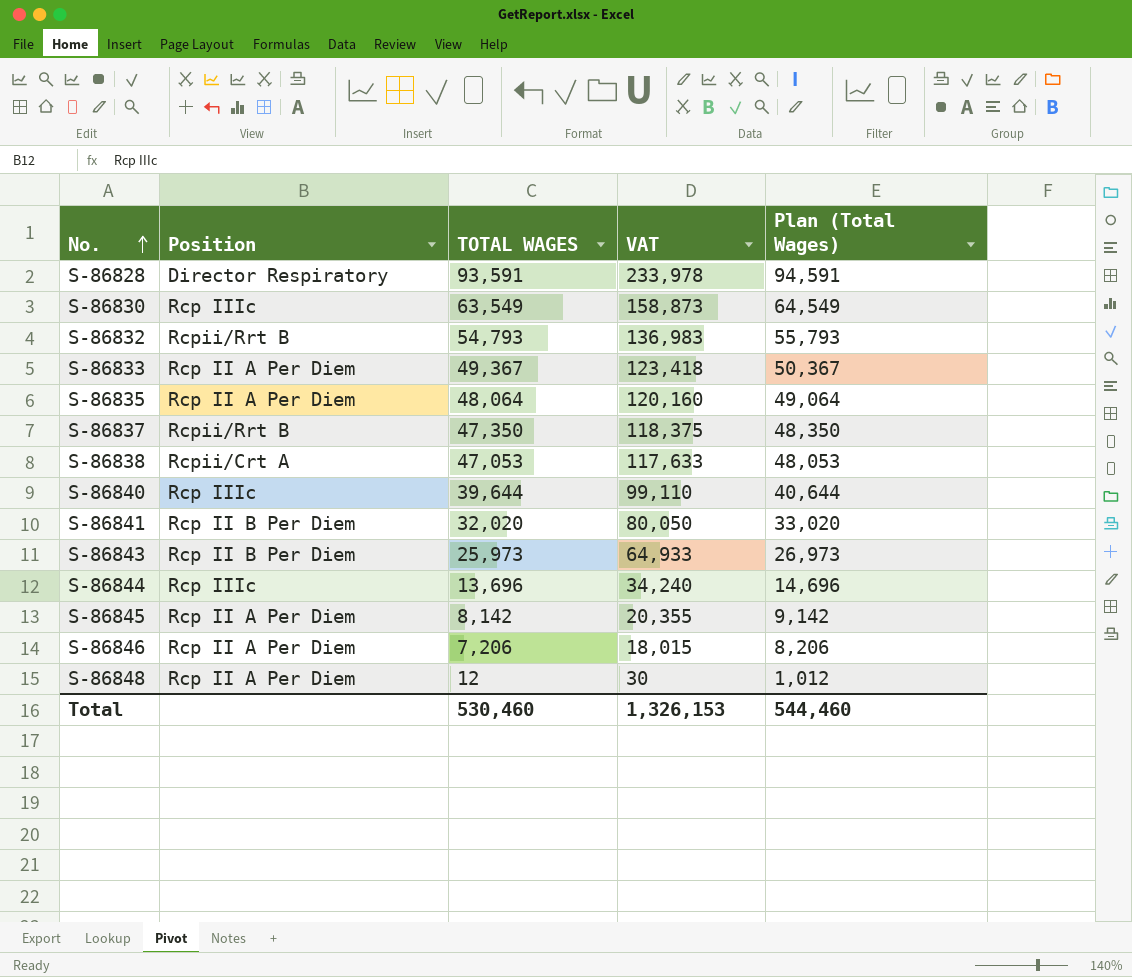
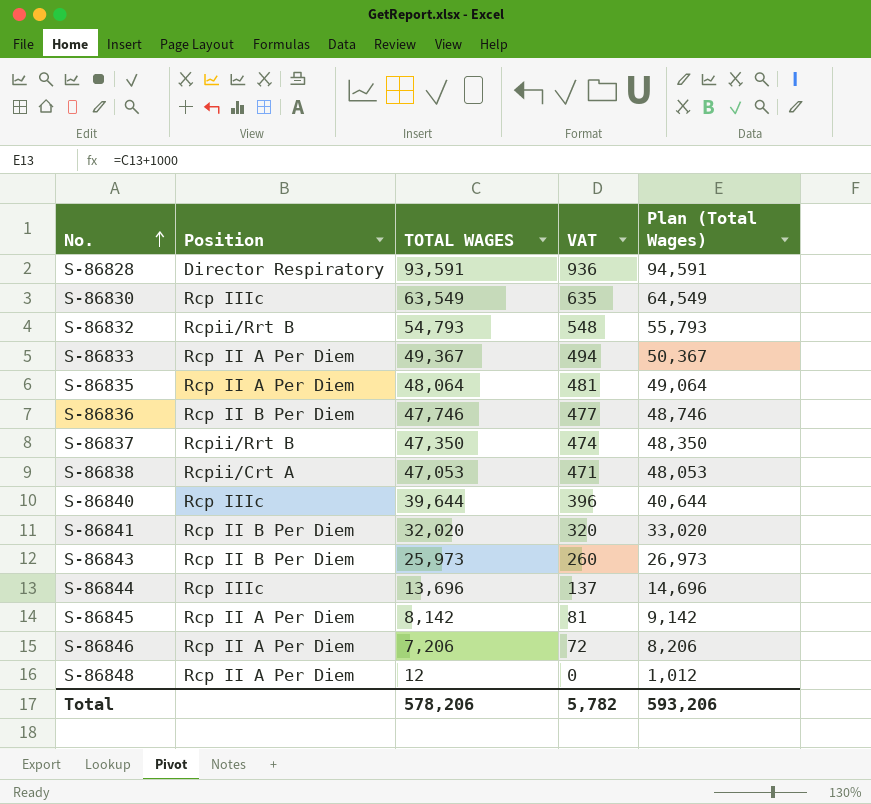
column VAT | formula: [TOTAL WAGES] * 2.5 -> [TOTAL WAGES] * 0.01
row S-86836: none -> Rcp II B Per Diem | 47,746 | 477 | 48,746
Total | TOTAL WAGES: 530,460 -> 578,206
Total | VAT: 1,326,153 -> 5,782
Total | Plan (Total Wages): 544,460 -> 593,206

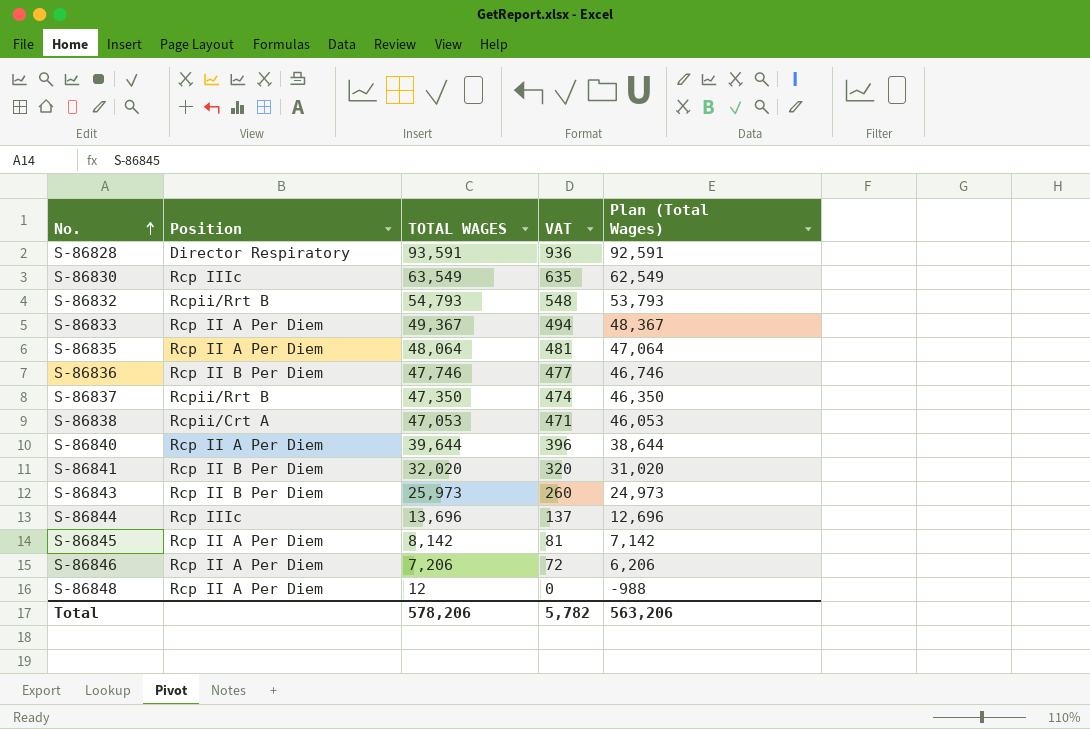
column Plan (Total Wages) | formula: [TOTAL WAGES] + 1000 -> [TOTAL WAGES] - 1000
S-86840 | Position: Rcp IIIc -> Rcp II A Per Diem
Total | Plan (Total Wages): 593,206 -> 563,206

